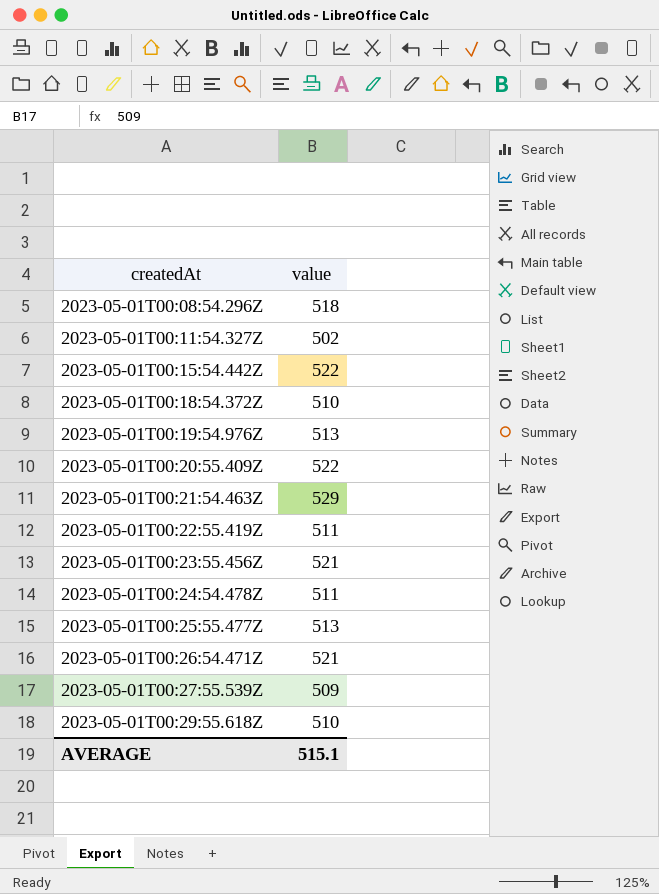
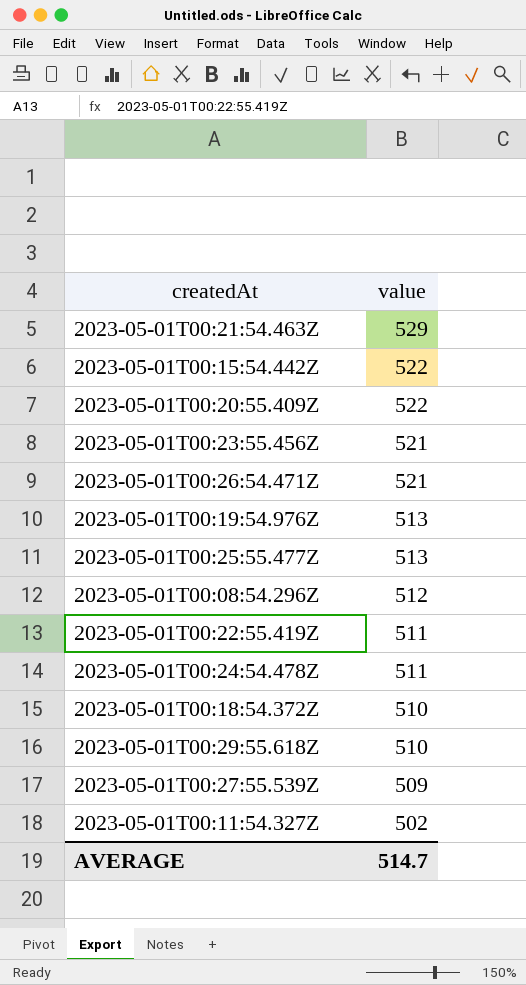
row order: createdAt ascending -> value descending
2023-05-01T00:08:54.296Z | value: 518 -> 512
AVERAGE | value: 515.1 -> 514.7

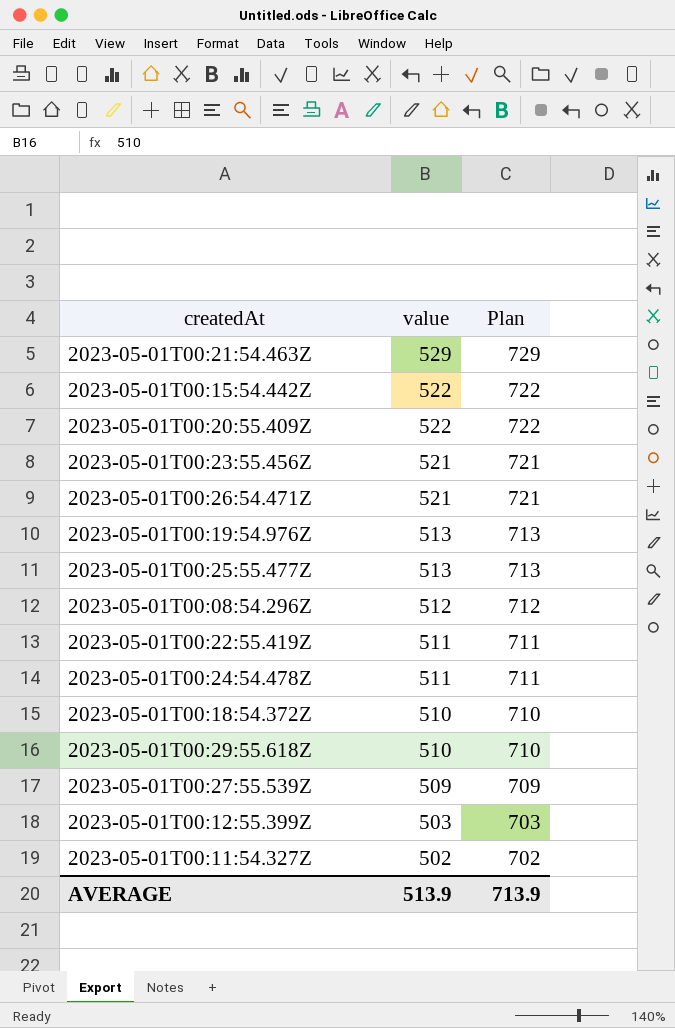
column Plan | formula: none -> [value] + 200
row 2023-05-01T00:12:55.399Z: none -> 503 | 703
AVERAGE | value: 514.7 -> 513.9

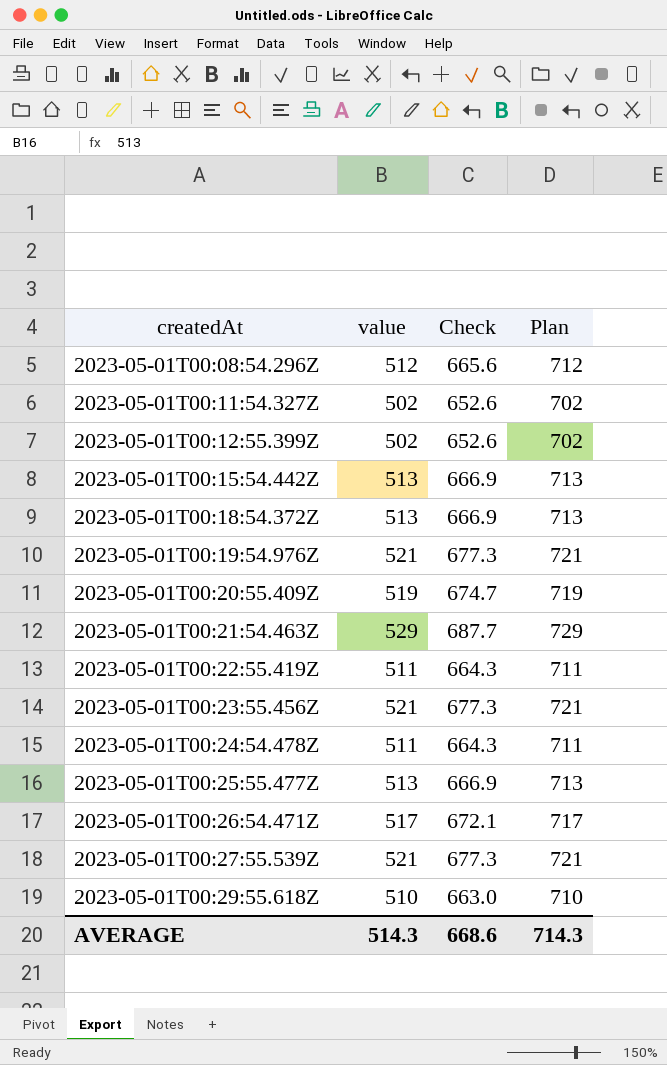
row order: value descending -> createdAt ascending
column Check | formula: none -> [value] * 1.3
2023-05-01T00:12:55.399Z | value: 503 -> 502
2023-05-01T00:12:55.399Z | Plan: 703 -> 702
2023-05-01T00:15:54.442Z | value: 522 -> 513
2023-05-01T00:15:54.442Z | Plan: 722 -> 713
2023-05-01T00:18:54.372Z | value: 510 -> 513
2023-05-01T00:18:54.372Z | Plan: 710 -> 713
2023-05-01T00:19:54.976Z | value: 513 -> 521
2023-05-01T00:19:54.976Z | Plan: 713 -> 721
2023-05-01T00:20:55.409Z | value: 522 -> 519
2023-05-01T00:20:55.409Z | Plan: 722 -> 719
2023-05-01T00:26:54.471Z | value: 521 -> 517
2023-05-01T00:26:54.471Z | Plan: 721 -> 717
2023-05-01T00:27:55.539Z | value: 509 -> 521
2023-05-01T00:27:55.539Z | Plan: 709 -> 721
AVERAGE | value: 513.9 -> 514.3
AVERAGE | Plan: 713.9 -> 714.3

